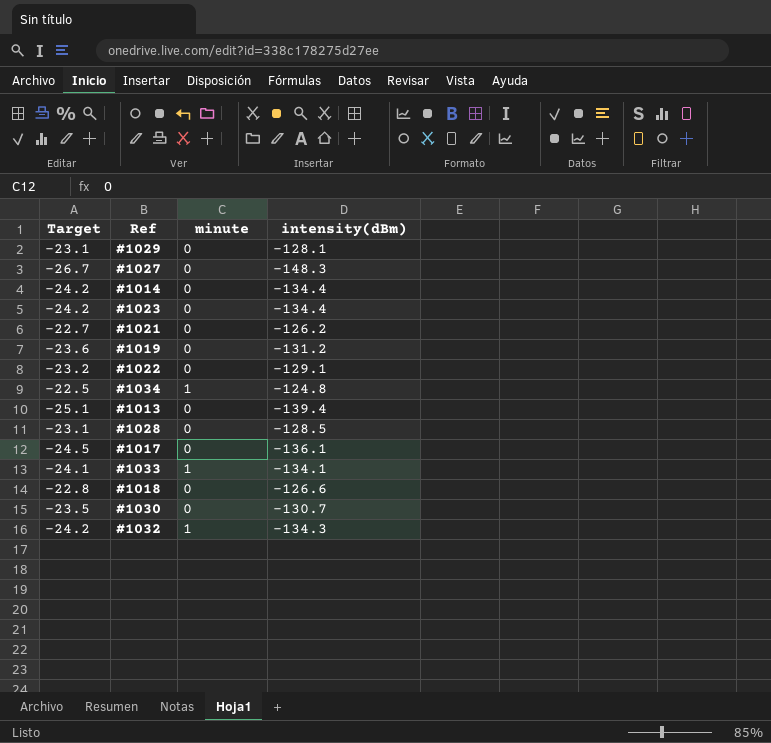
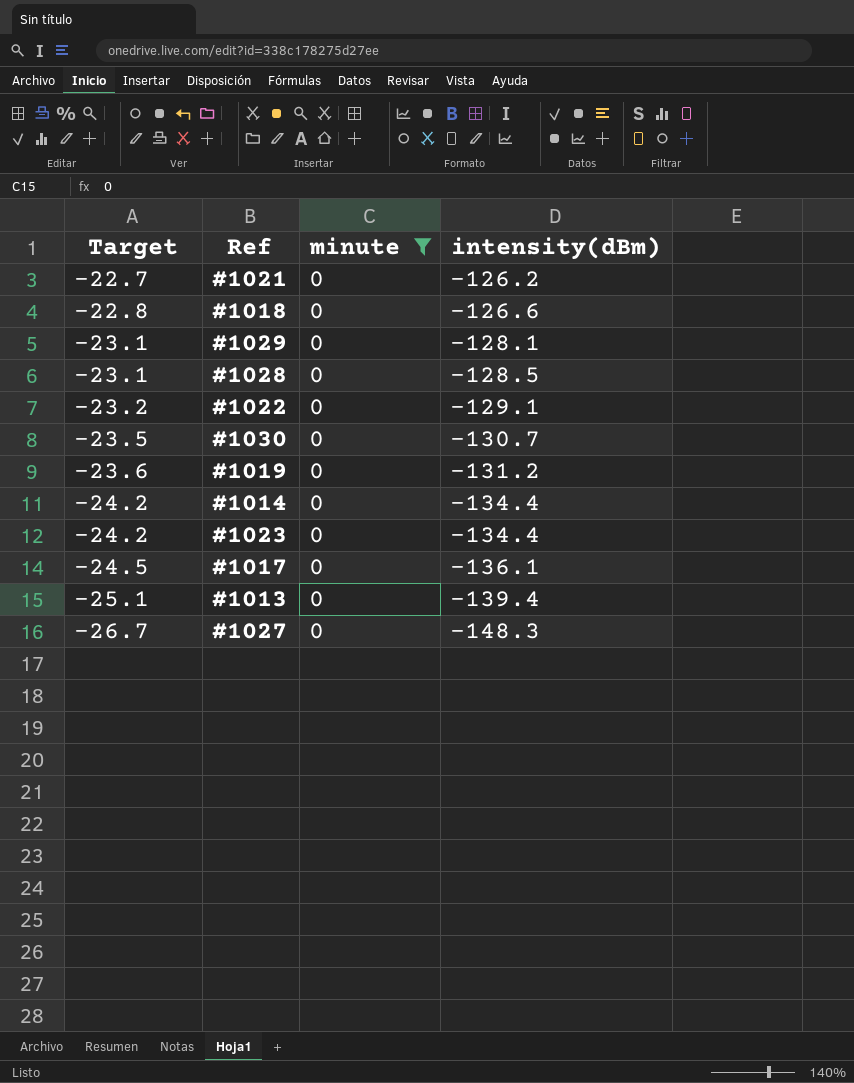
filter: none -> minute = 0
row order: none -> Target descending

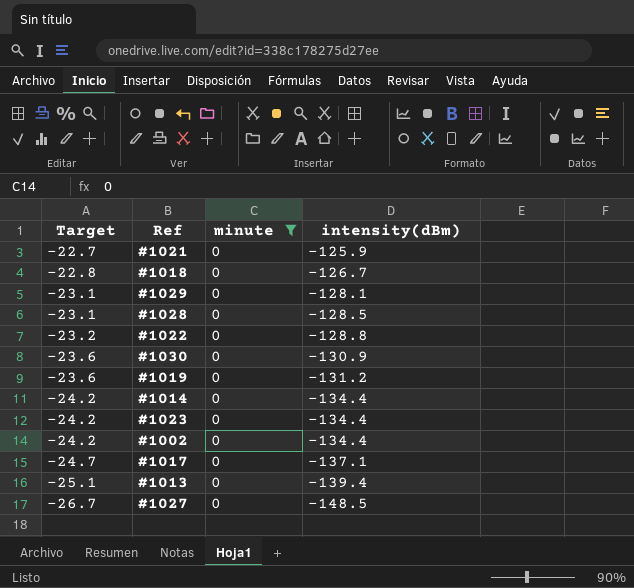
#1021 | intensity(dBm): -126.2 -> -125.9
#1018 | intensity(dBm): -126.6 -> -126.7
#1022 | intensity(dBm): -129.1 -> -128.8
#1030 | Target: -23.5 -> -23.6
#1030 | intensity(dBm): -130.7 -> -130.9
row #1002: none -> -24.2 | 0 | -134.4
#1017 | Target: -24.5 -> -24.7
#1017 | intensity(dBm): -136.1 -> -137.1
#1027 | intensity(dBm): -148.3 -> -148.5

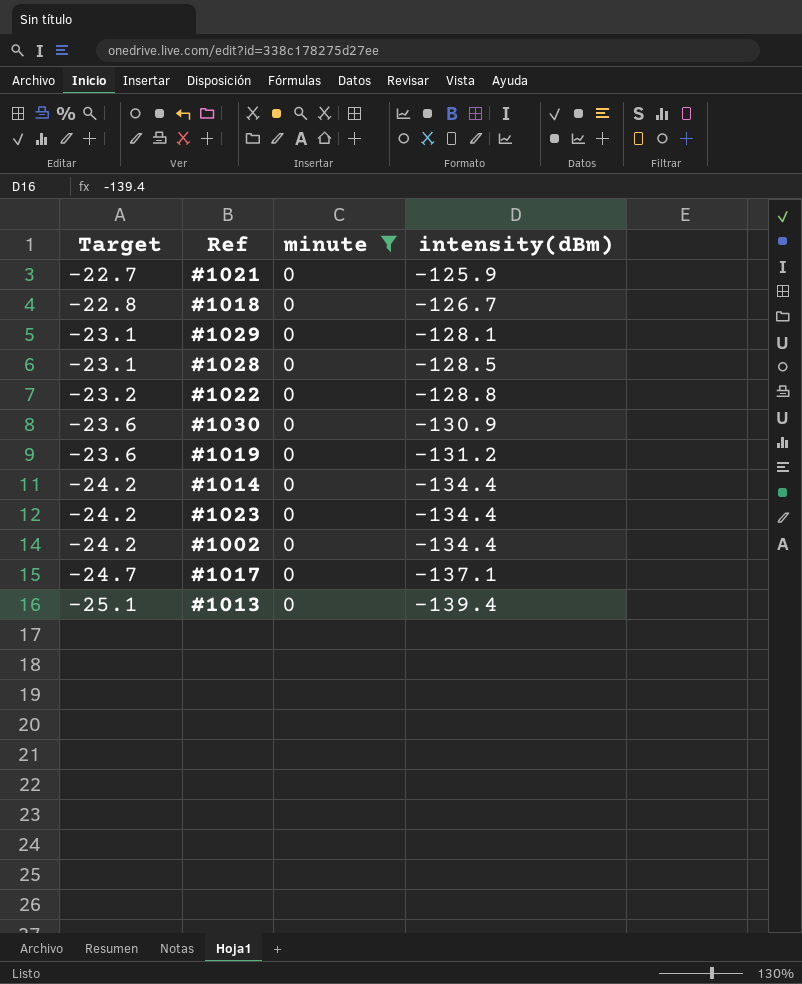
row #1027: -26.7 | 0 | -148.5 -> none

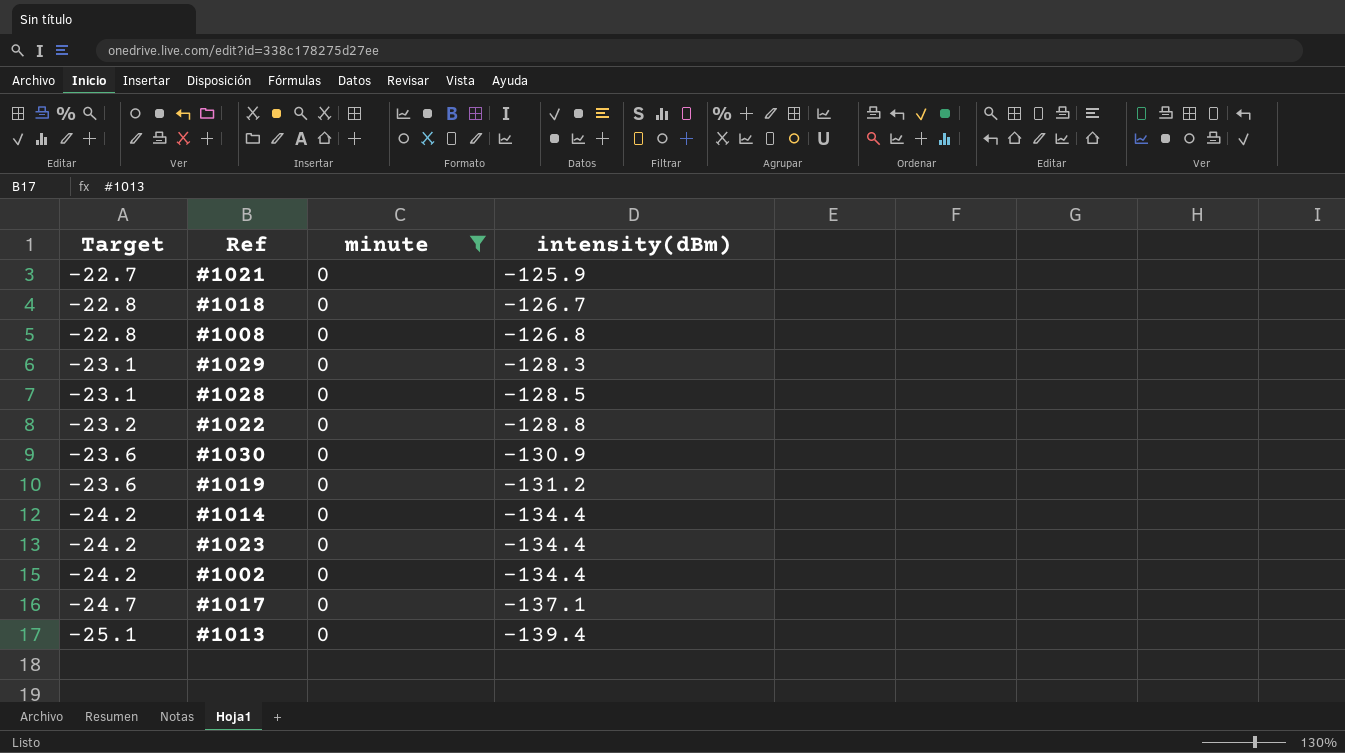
row #1008: none -> -22.8 | 0 | -126.8
#1029 | intensity(dBm): -128.1 -> -128.3

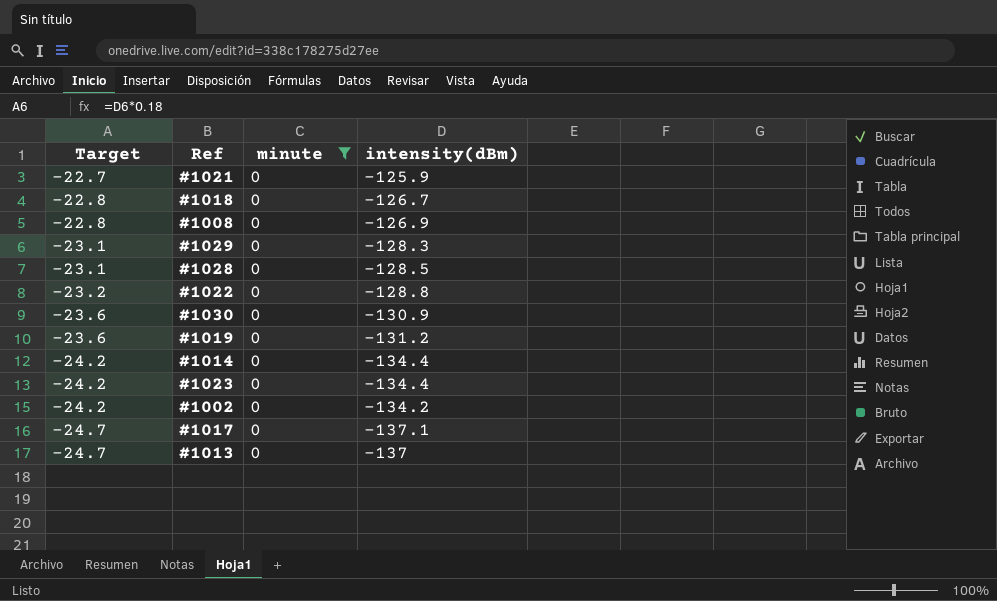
#1008 | intensity(dBm): -126.8 -> -126.9
#1002 | intensity(dBm): -134.4 -> -134.2
#1013 | Target: -25.1 -> -24.7
#1013 | intensity(dBm): -139.4 -> -137

